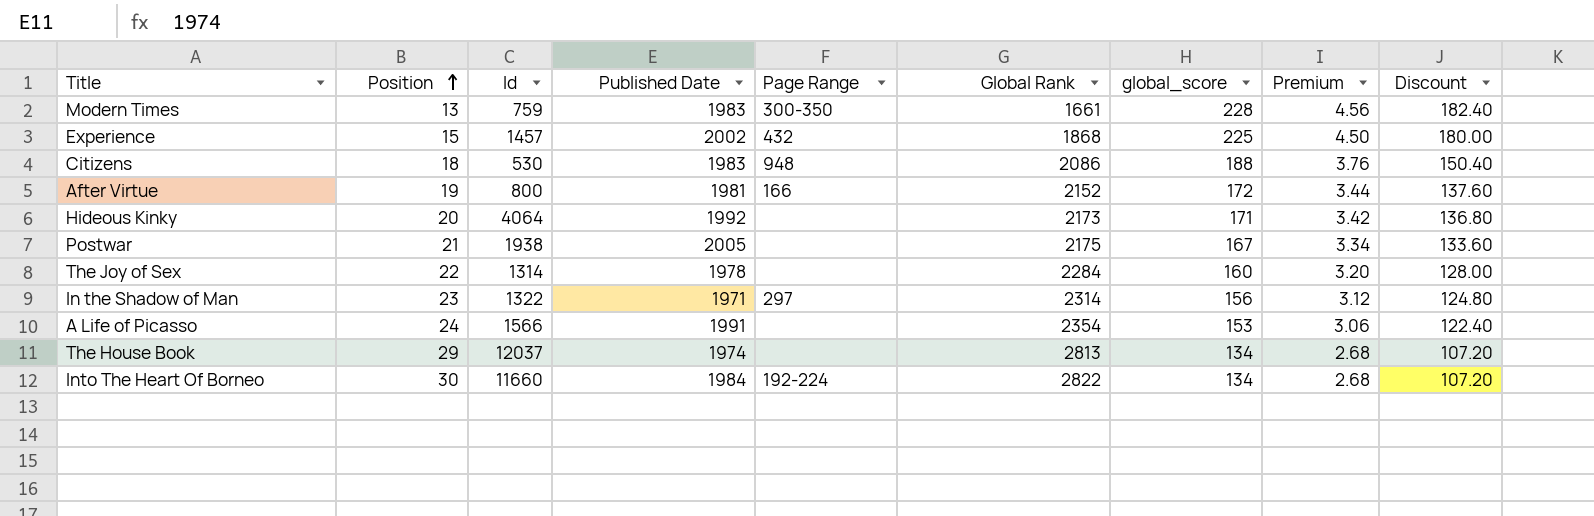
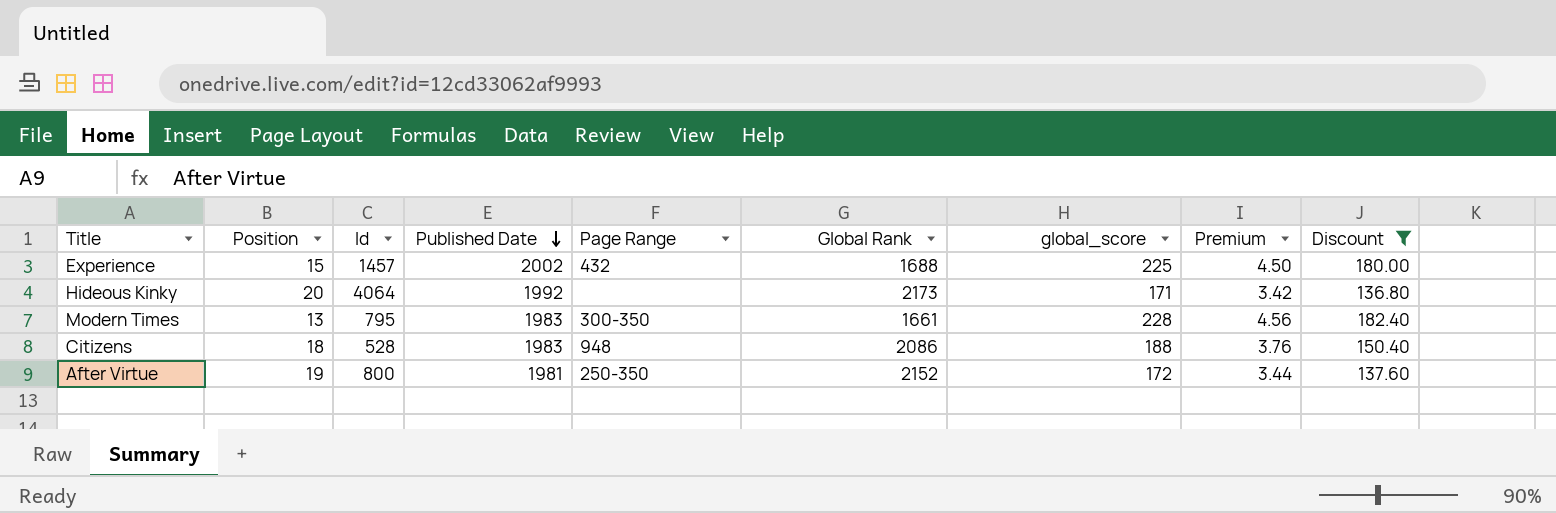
filter: none -> Discount >= 136.80
row order: Position ascending -> Published Date descending
Experience | Global Rank: 1868 -> 1688
Modern Times | Id: 759 -> 795
Citizens | Id: 530 -> 528
After Virtue | Page Range: 166 -> 250-350

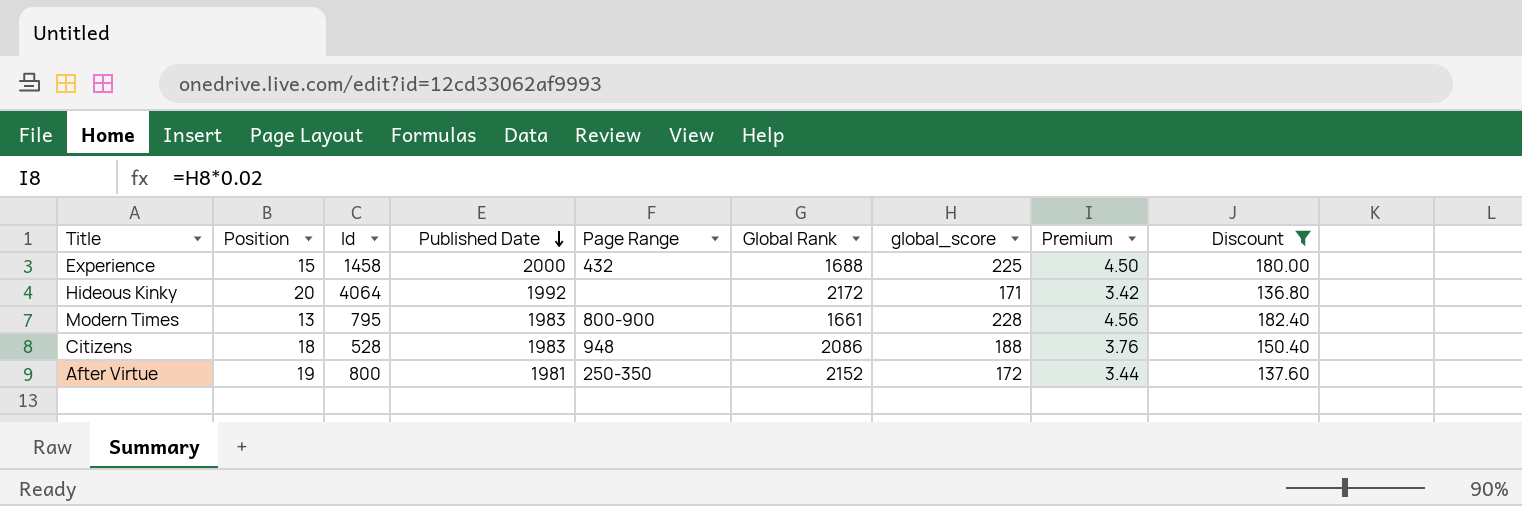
Experience | Id: 1457 -> 1458
Experience | Published Date: 2002 -> 2000
Hideous Kinky | Global Rank: 2173 -> 2172
Modern Times | Page Range: 300-350 -> 800-900

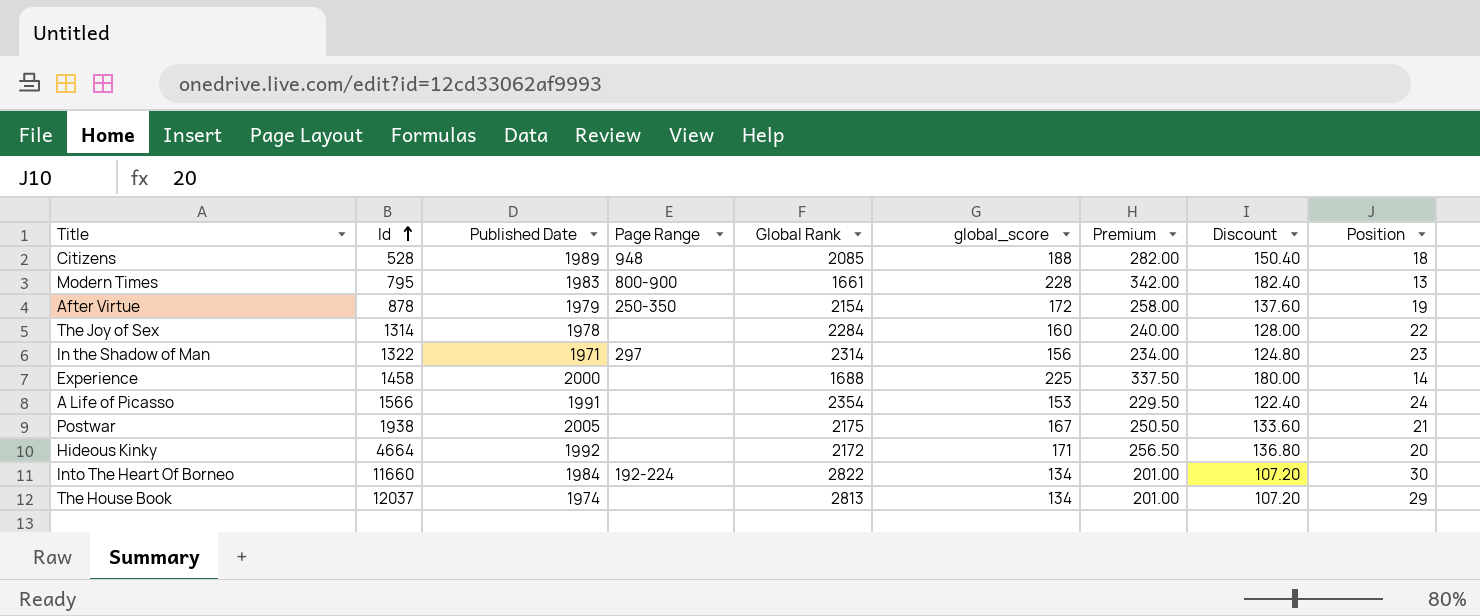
filter: Discount >= 136.80 -> none
row order: Published Date descending -> Id ascending
column Premium | formula: [global_score] * 0.02 -> [global_score] * 1.5
column Position | position: 2 -> 9
Citizens | Published Date: 1983 -> 1989
Citizens | Global Rank: 2086 -> 2085
After Virtue | Id: 800 -> 878
After Virtue | Published Date: 1981 -> 1979
After Virtue | Global Rank: 2152 -> 2154
Experience | Page Range: 432 -> none
Experience | Position: 15 -> 14
Hideous Kinky | Id: 4064 -> 4664

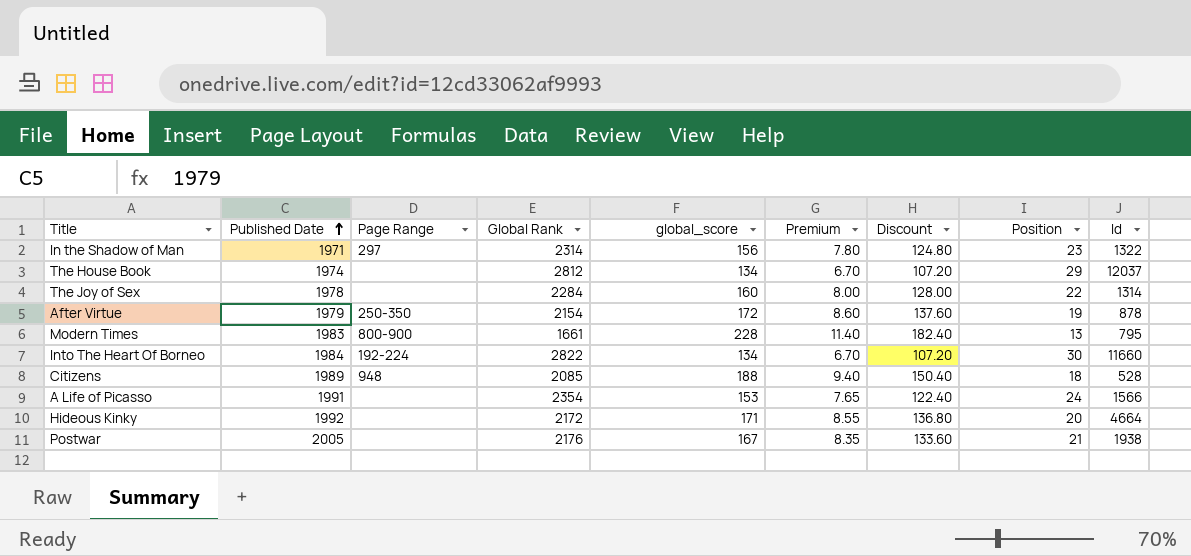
row order: Id ascending -> Published Date ascending
column Premium | formula: [global_score] * 1.5 -> [global_score] * 0.05
column Id | position: 2 -> 9
row Experience: 1458 | 2000 | none | 1688 | 225 | 337.50 | 180.00 | 14 -> none
The House Book | Global Rank: 2813 -> 2812
Postwar | Global Rank: 2175 -> 2176

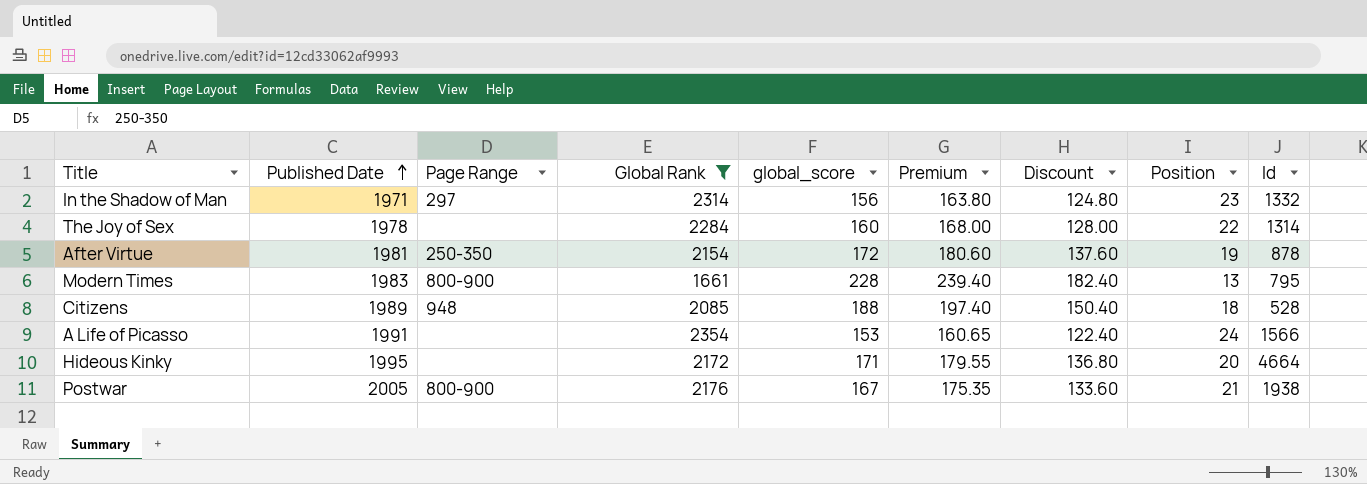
filter: none -> Global Rank <= 2354
column Premium | formula: [global_score] * 0.05 -> [global_score] * 1.05
In the Shadow of Man | Id: 1322 -> 1332
After Virtue | Published Date: 1979 -> 1981
Hideous Kinky | Published Date: 1992 -> 1995
Postwar | Page Range: none -> 800-900

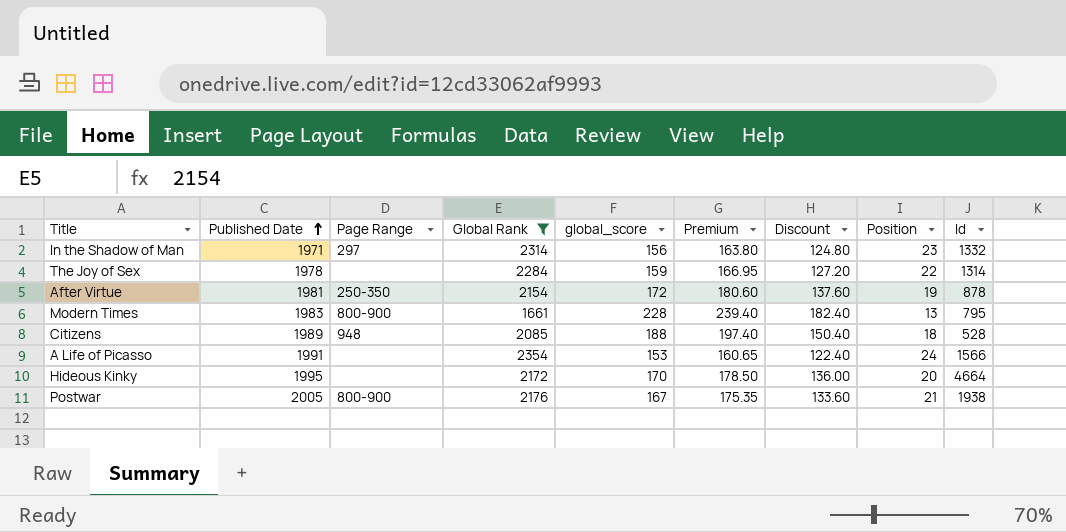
The Joy of Sex | global_score: 160 -> 159
The Joy of Sex | Premium: 168.00 -> 166.95
The Joy of Sex | Discount: 128.00 -> 127.20
Hideous Kinky | global_score: 171 -> 170
Hideous Kinky | Premium: 179.55 -> 178.50
Hideous Kinky | Discount: 136.80 -> 136.00

